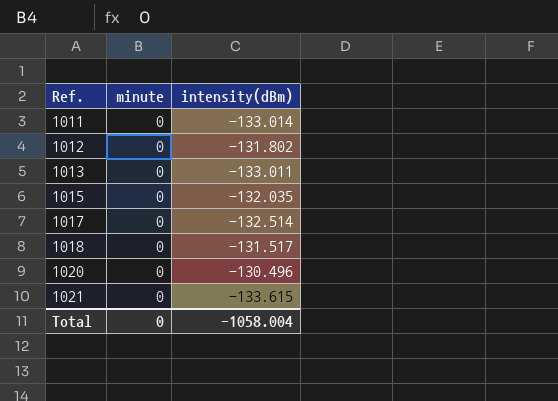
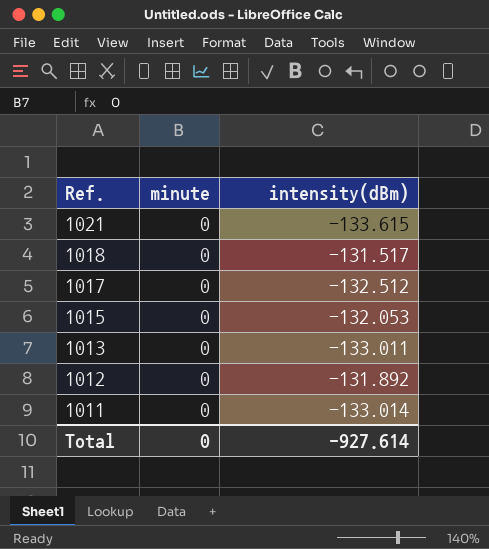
row order: Ref. ascending -> Ref. descending
row 1020: 0 | -130.496 -> none
1017 | intensity(dBm): -132.514 -> -132.512
1015 | intensity(dBm): -132.035 -> -132.053
1012 | intensity(dBm): -131.802 -> -131.892
Total | intensity(dBm): -1058.004 -> -927.614

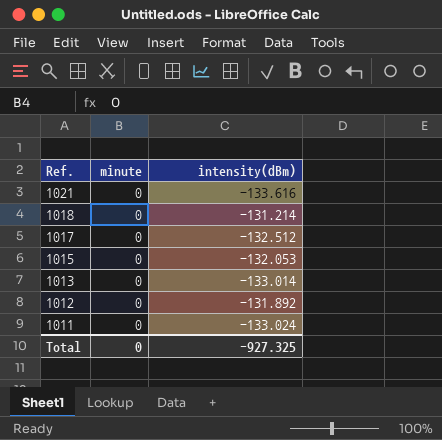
1021 | intensity(dBm): -133.615 -> -133.616
1018 | intensity(dBm): -131.517 -> -131.214
1013 | intensity(dBm): -133.011 -> -133.014
1011 | intensity(dBm): -133.014 -> -133.024
Total | intensity(dBm): -927.614 -> -927.325

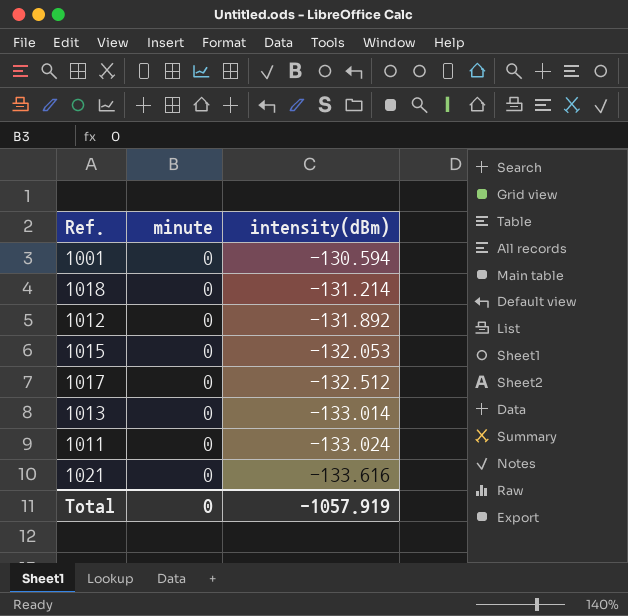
row order: Ref. descending -> intensity(dBm) descending
row 1001: none -> 0 | -130.594
Total | intensity(dBm): -927.325 -> -1057.919

